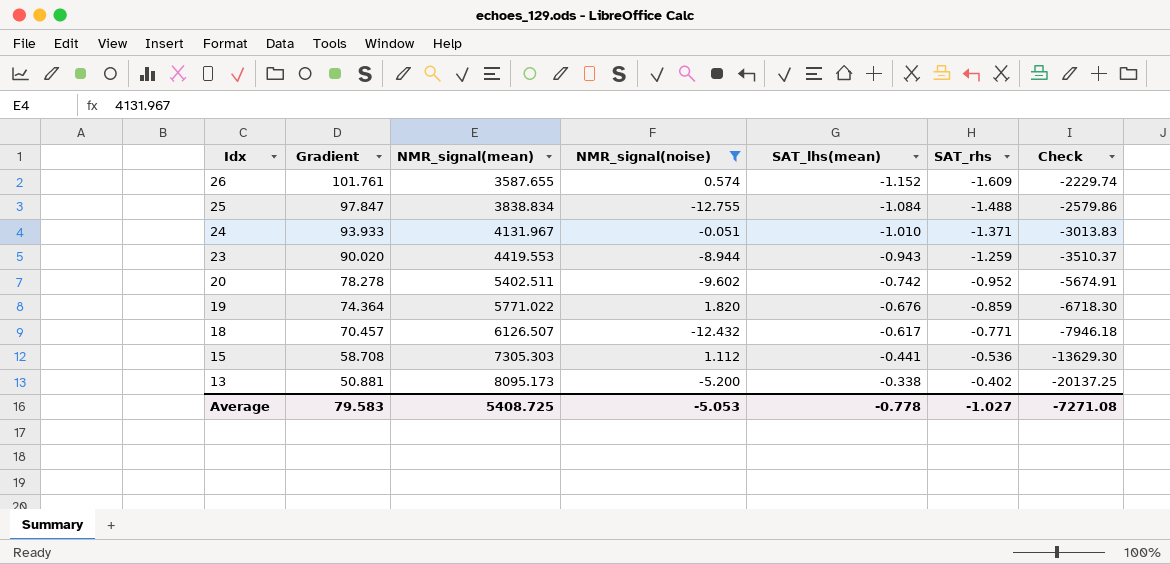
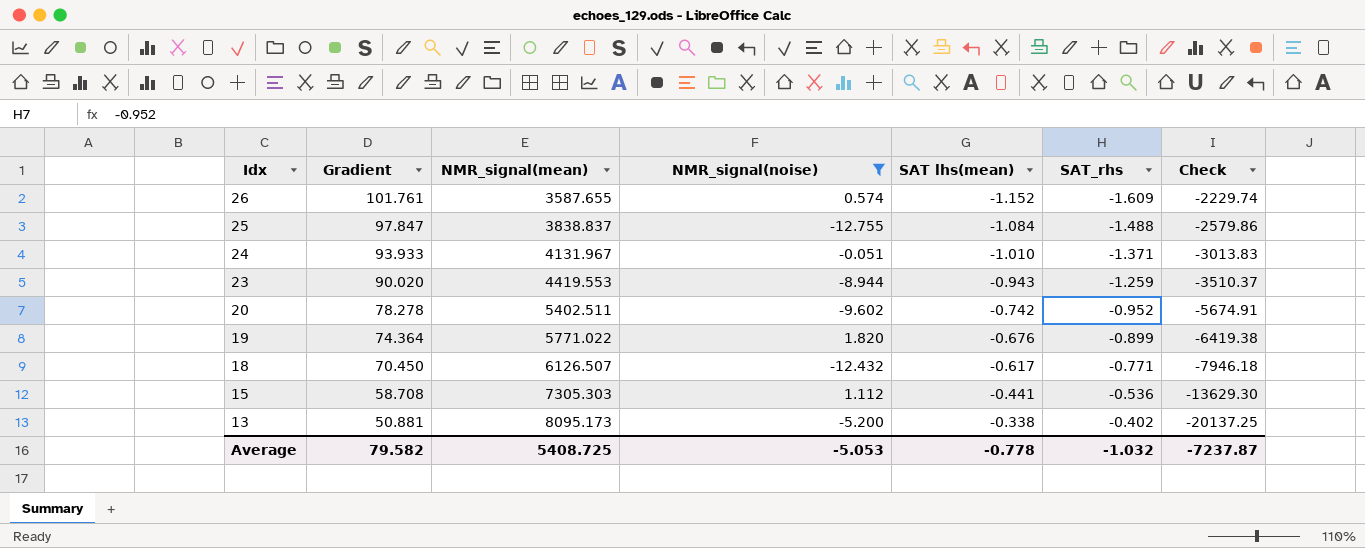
column name: SAT_lhs(mean) -> SAT lhs(mean)
25 | NMR_signal(mean): 3838.834 -> 3838.837
19 | SAT_rhs: -0.859 -> -0.899
19 | Check: -6718.30 -> -6419.38
18 | Gradient: 70.457 -> 70.450
Average | Gradient: 79.583 -> 79.582
Average | SAT_rhs: -1.027 -> -1.032
Average | Check: -7271.08 -> -7237.87

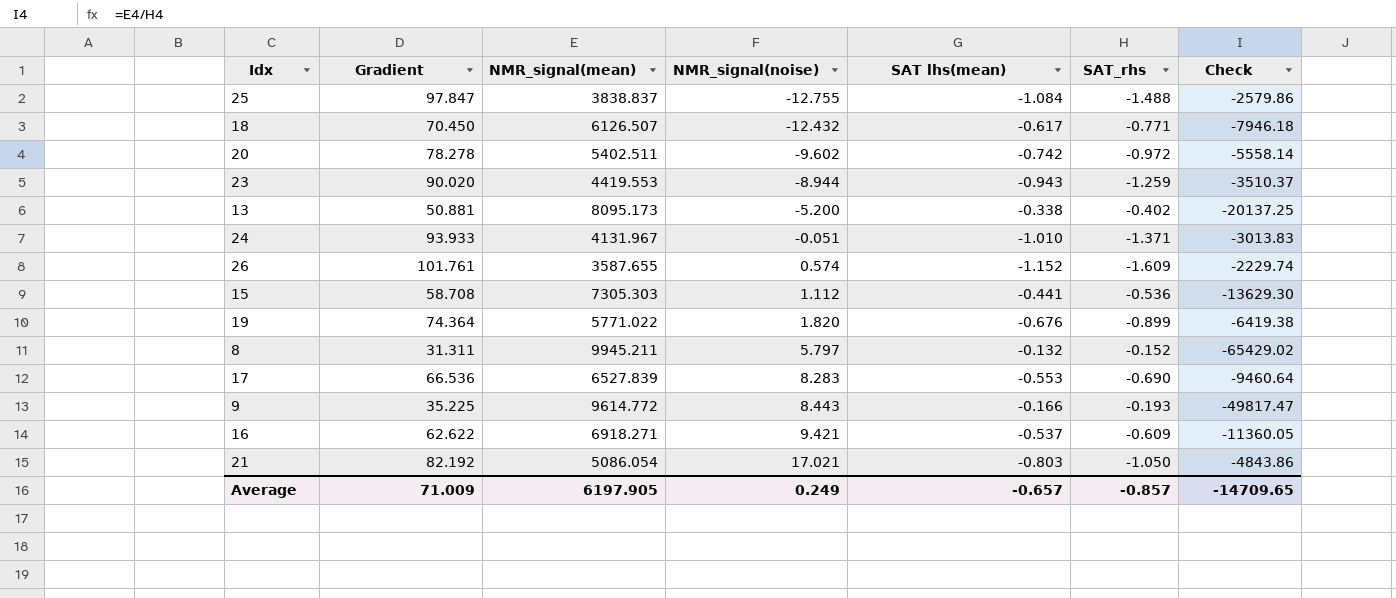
filter: NMR_signal(noise) <= 1.820 -> none
row order: Idx descending -> NMR_signal(noise) ascending
20 | SAT_rhs: -0.952 -> -0.972
20 | Check: -5674.91 -> -5558.14
Average | Gradient: 79.582 -> 71.009
Average | NMR_signal(mean): 5408.725 -> 6197.905
Average | NMR_signal(noise): -5.053 -> 0.249
Average | SAT lhs(mean): -0.778 -> -0.657
Average | SAT_rhs: -1.032 -> -0.857
Average | Check: -7237.87 -> -14709.65

